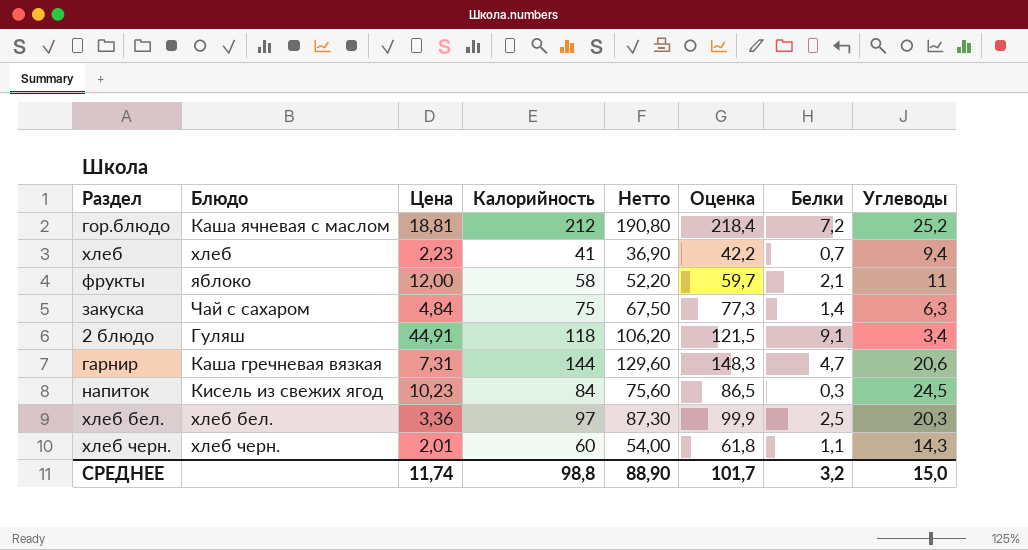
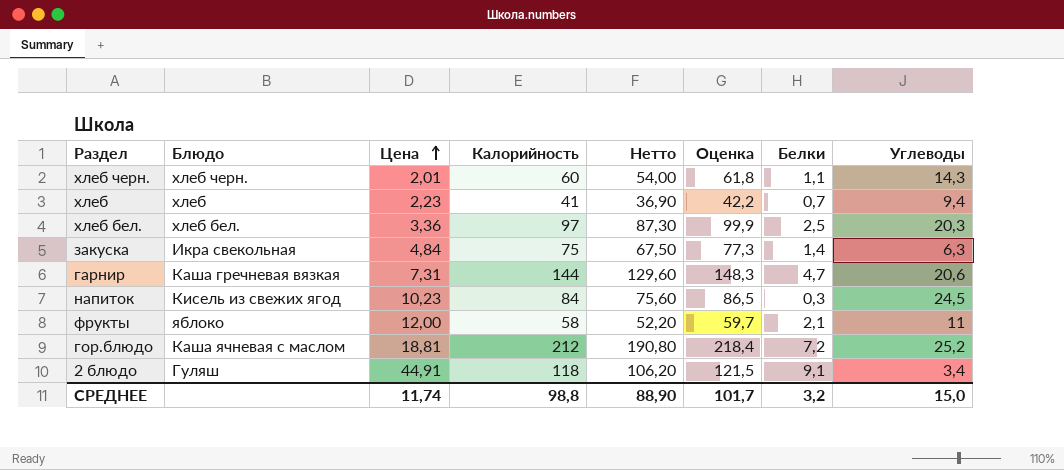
row order: none -> Цена ascending
закуска | Блюдо: Чай с сахаром -> Икра свекольная

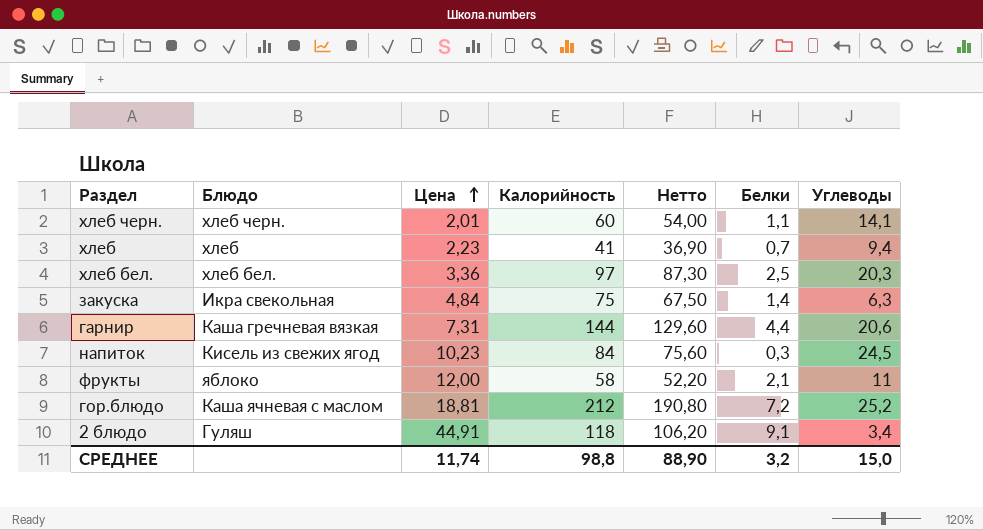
column Оценка | formula: [Калорийность] * 1,03 -> none
хлеб черн. | Углеводы: 14,3 -> 14,1
гарнир | Белки: 4,7 -> 4,4

